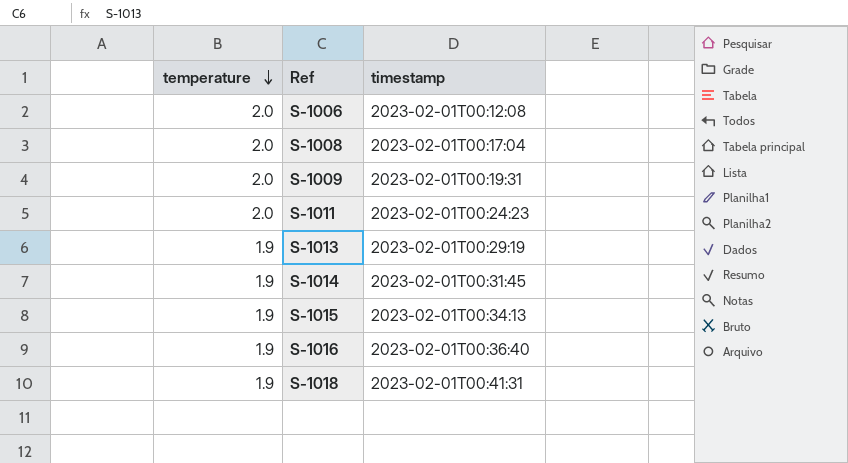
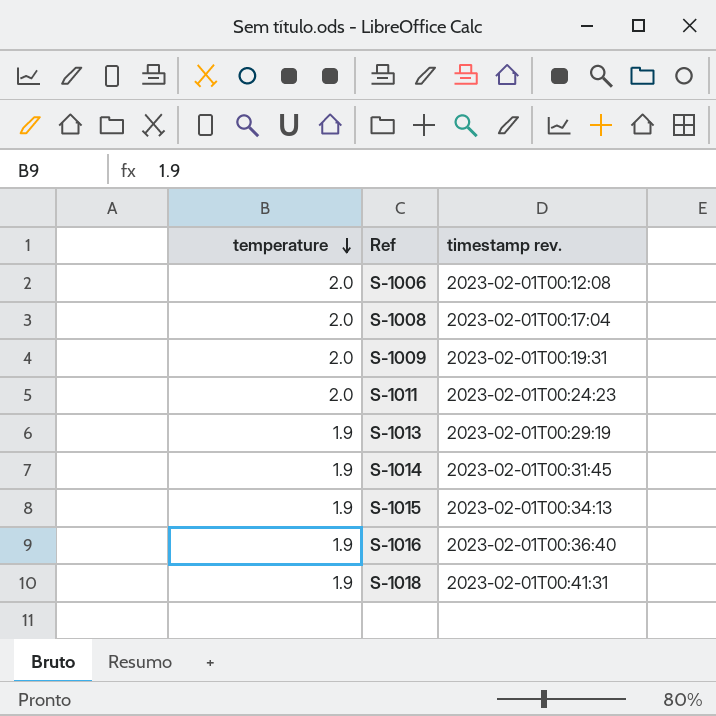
column name: timestamp -> timestamp rev.

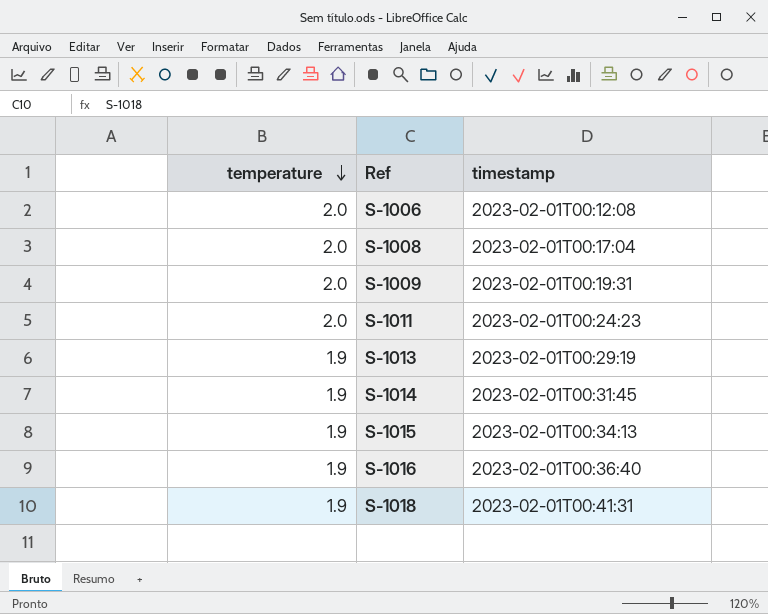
column name: timestamp rev. -> timestamp

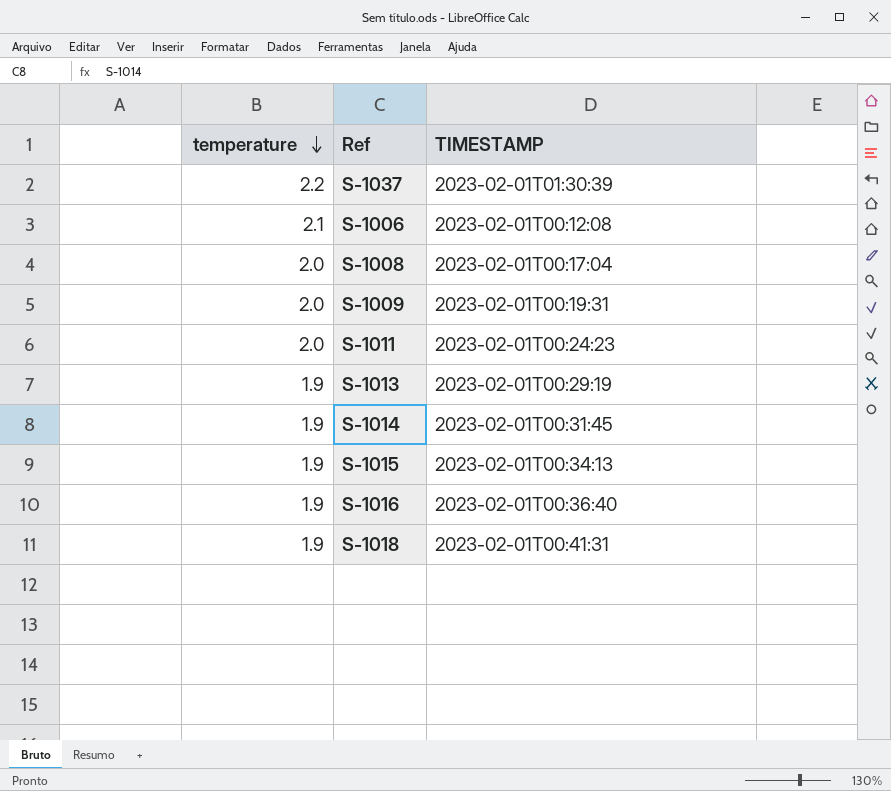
column name: timestamp -> TIMESTAMP
row S-1037: none -> 2.2 | 2023-02-01T01:30:39
S-1006 | temperature: 2.0 -> 2.1

